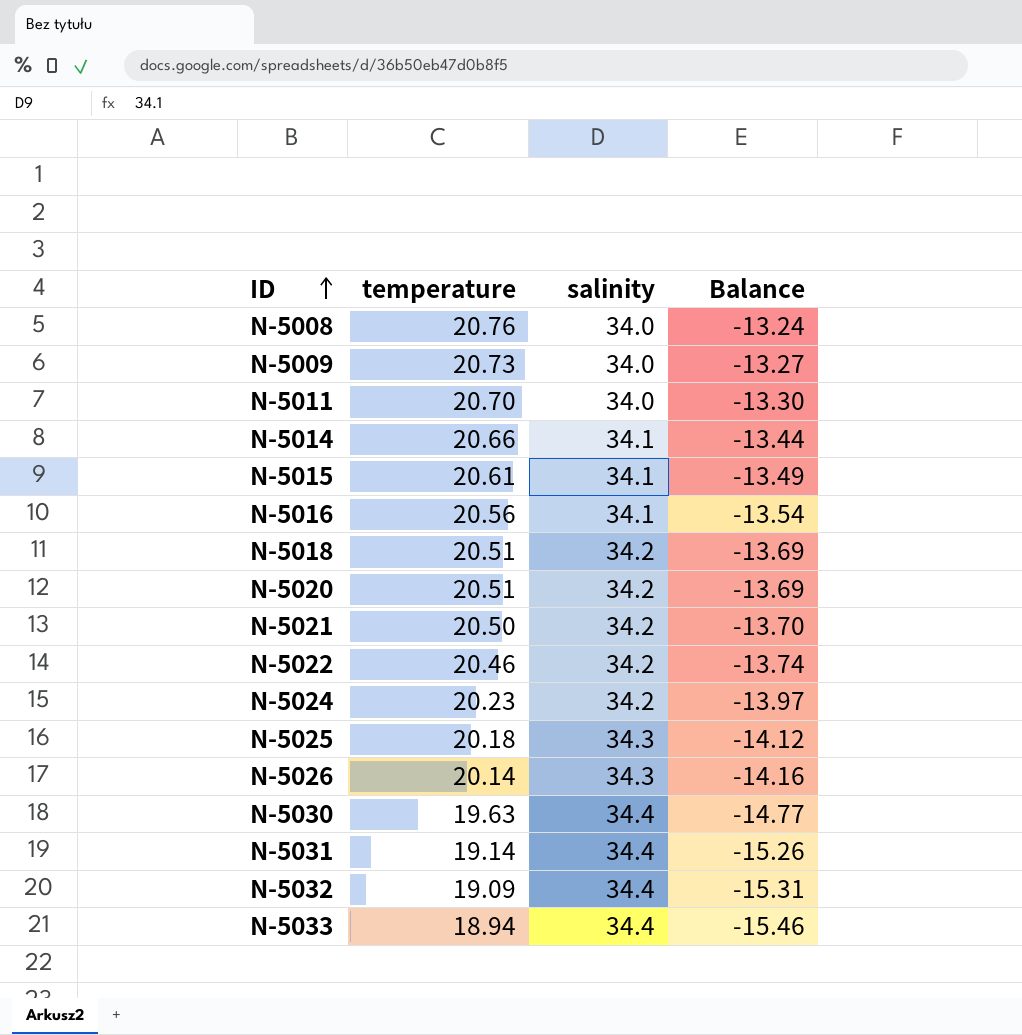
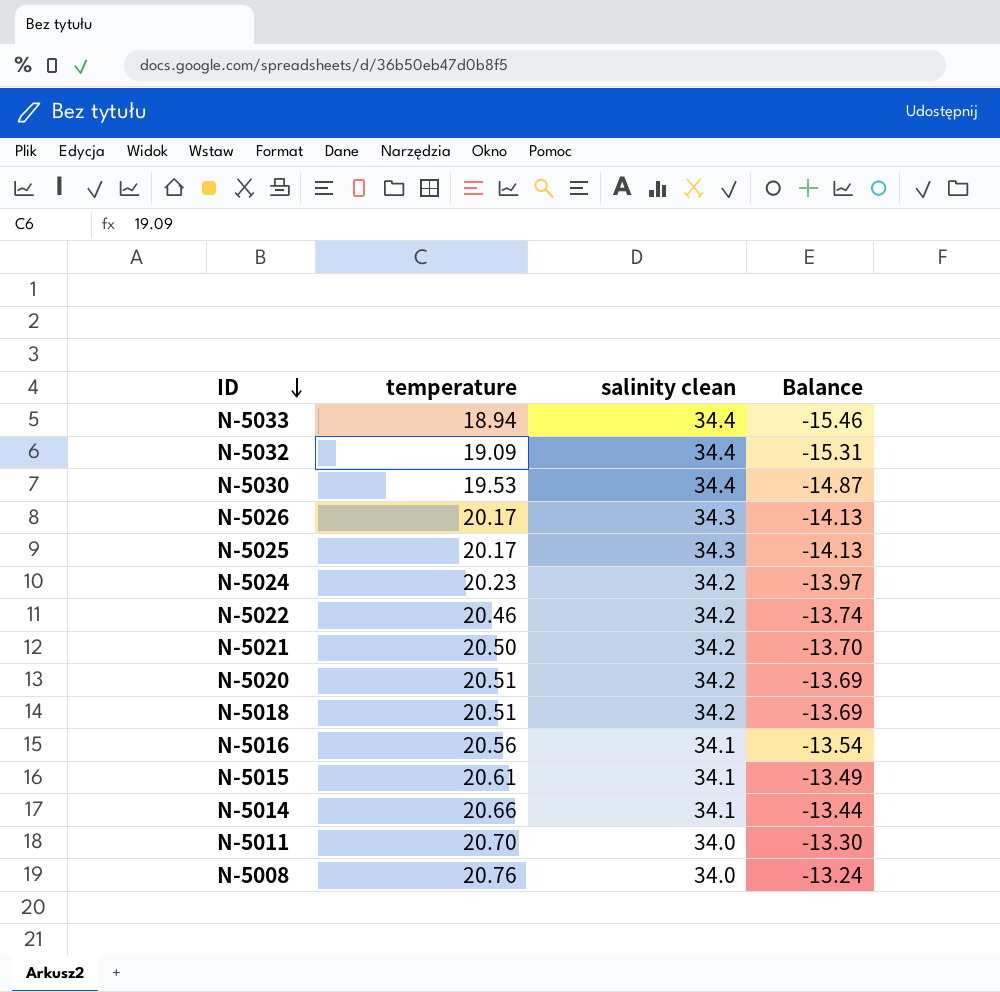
row order: ID ascending -> ID descending
column name: salinity -> salinity clean
row N-5009: 20.73 | 34.0 | -13.27 -> none
row N-5031: 19.14 | 34.4 | -15.26 -> none
N-5030 | temperature: 19.63 -> 19.53
N-5030 | Balance: -14.77 -> -14.87
N-5026 | temperature: 20.14 -> 20.17
N-5026 | Balance: -14.16 -> -14.13
N-5025 | temperature: 20.18 -> 20.17
N-5025 | Balance: -14.12 -> -14.13

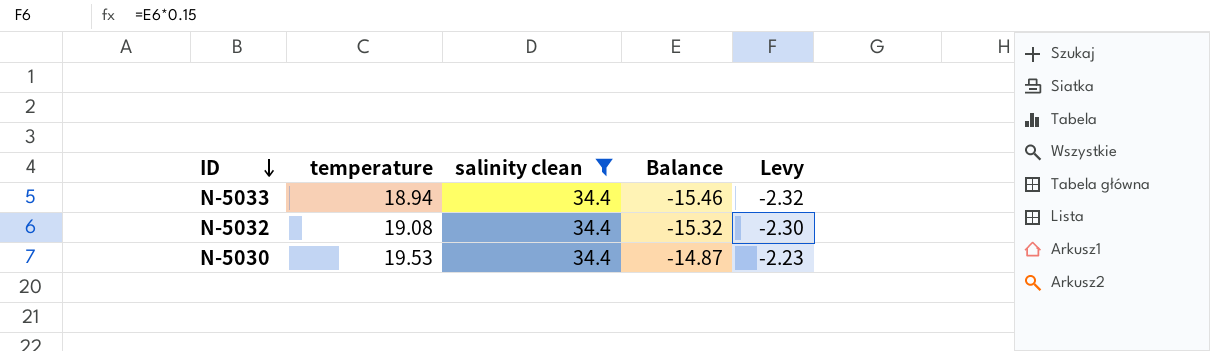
filter: none -> salinity clean = 34.4
column Levy | formula: none -> [Balance] * 0.15
N-5032 | temperature: 19.09 -> 19.08
N-5032 | Balance: -15.31 -> -15.32

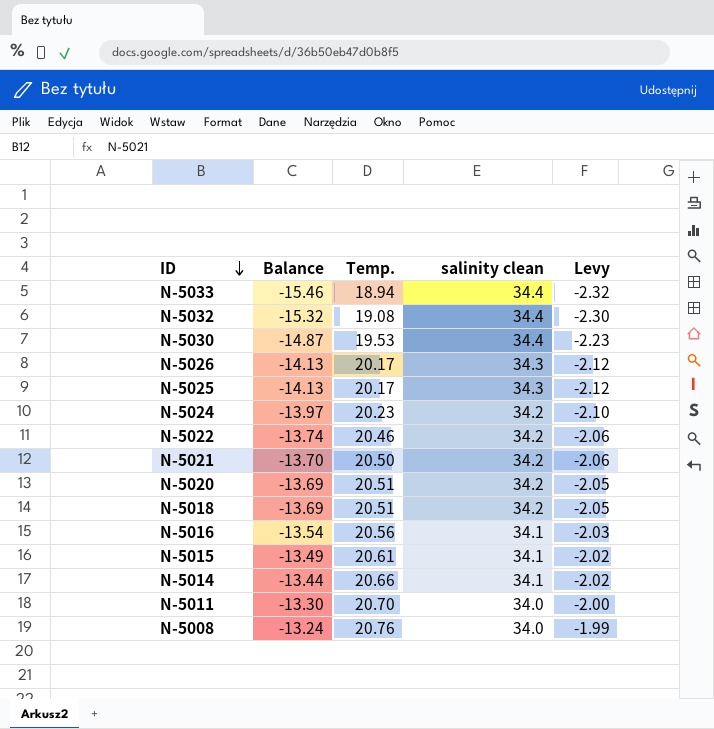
filter: salinity clean = 34.4 -> none
column Balance | position: 4 -> 2
column name: temperature -> Temp.

